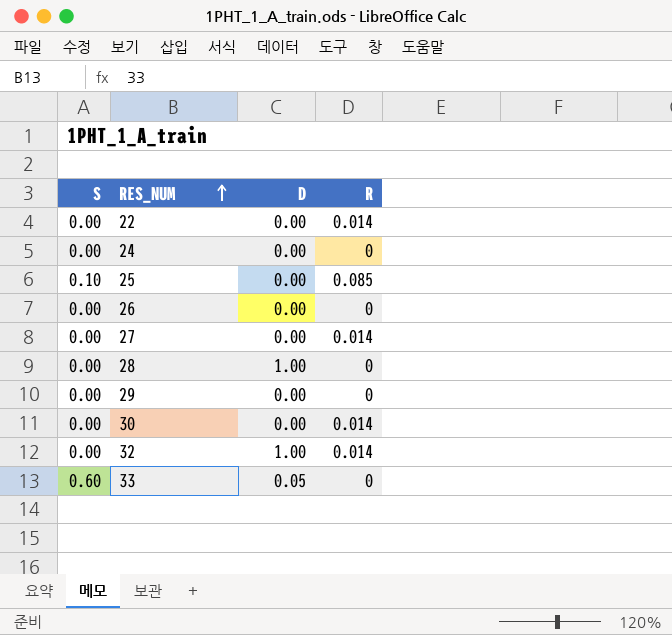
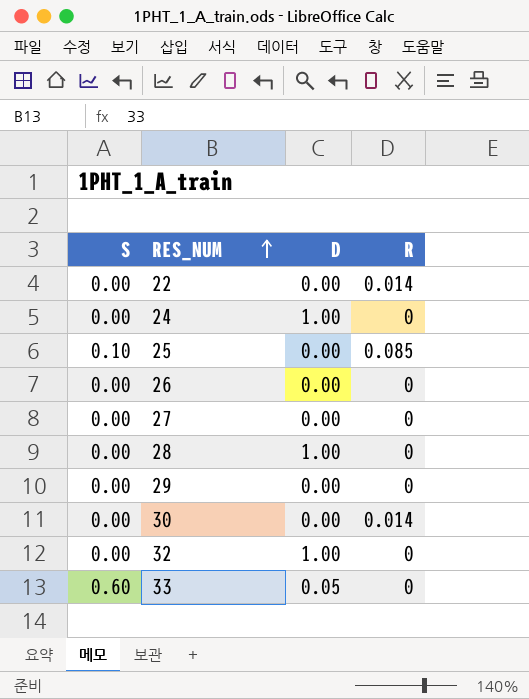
24 | D: 0.00 -> 1.00
27 | R: 0.014 -> 0
32 | R: 0.014 -> 0

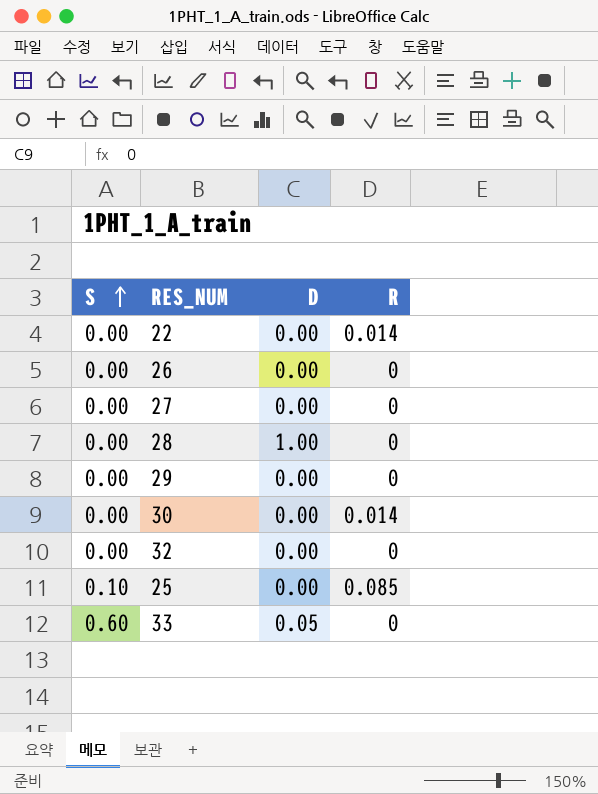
row order: RES_NUM ascending -> S ascending
row 24: 0.00 | 1.00 | 0 -> none
32 | D: 1.00 -> 0.00

